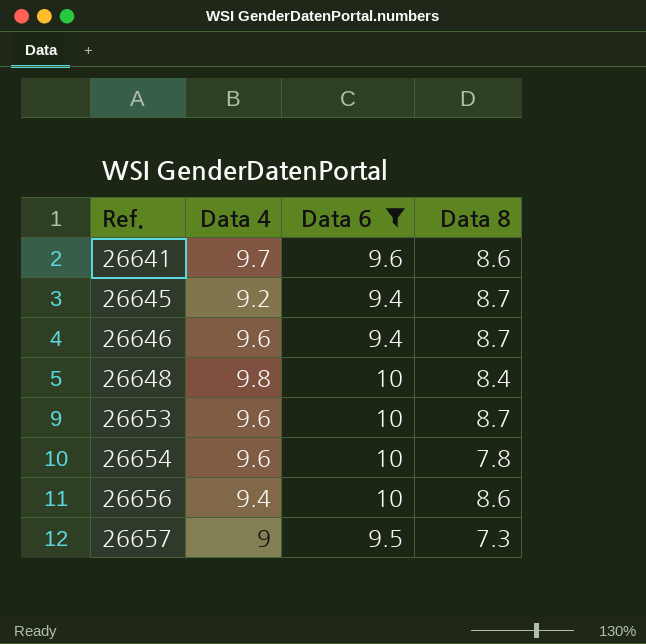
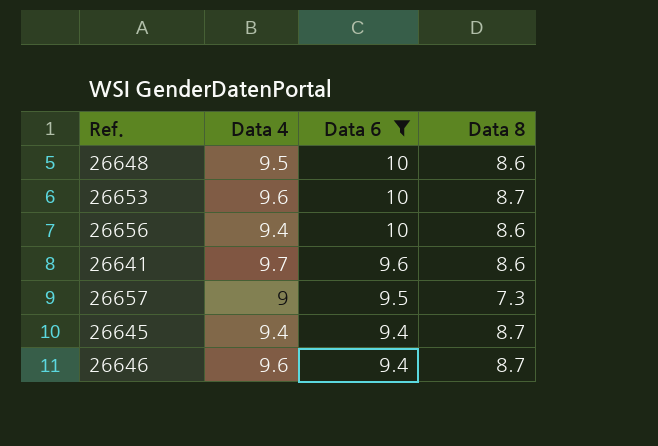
row order: Ref. ascending -> Data 6 descending
row 26654: 9.6 | 10 | 7.8 -> none
26648 | Data 4: 9.8 -> 9.5
26648 | Data 8: 8.4 -> 8.6
26645 | Data 4: 9.2 -> 9.4

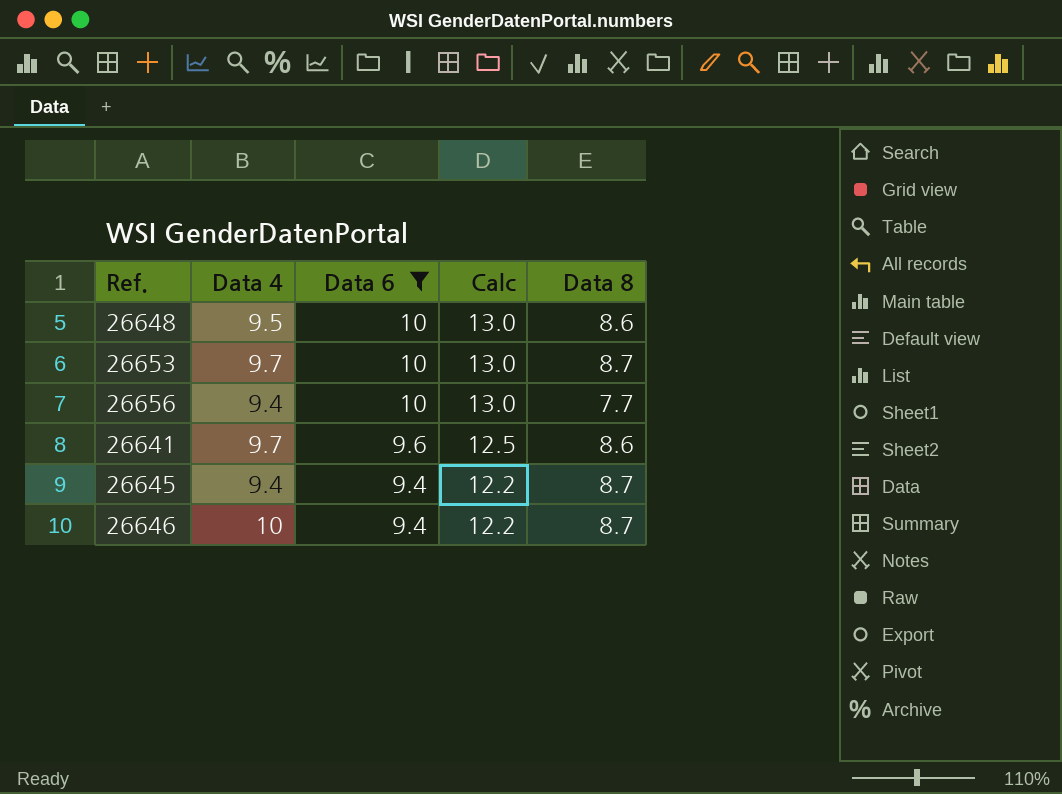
column Calc | formula: none -> [Data 6] * 1.3
row 26657: 9 | 9.5 | 7.3 -> none
26653 | Data 4: 9.6 -> 9.7
26656 | Data 8: 8.6 -> 7.7
26646 | Data 4: 9.6 -> 10

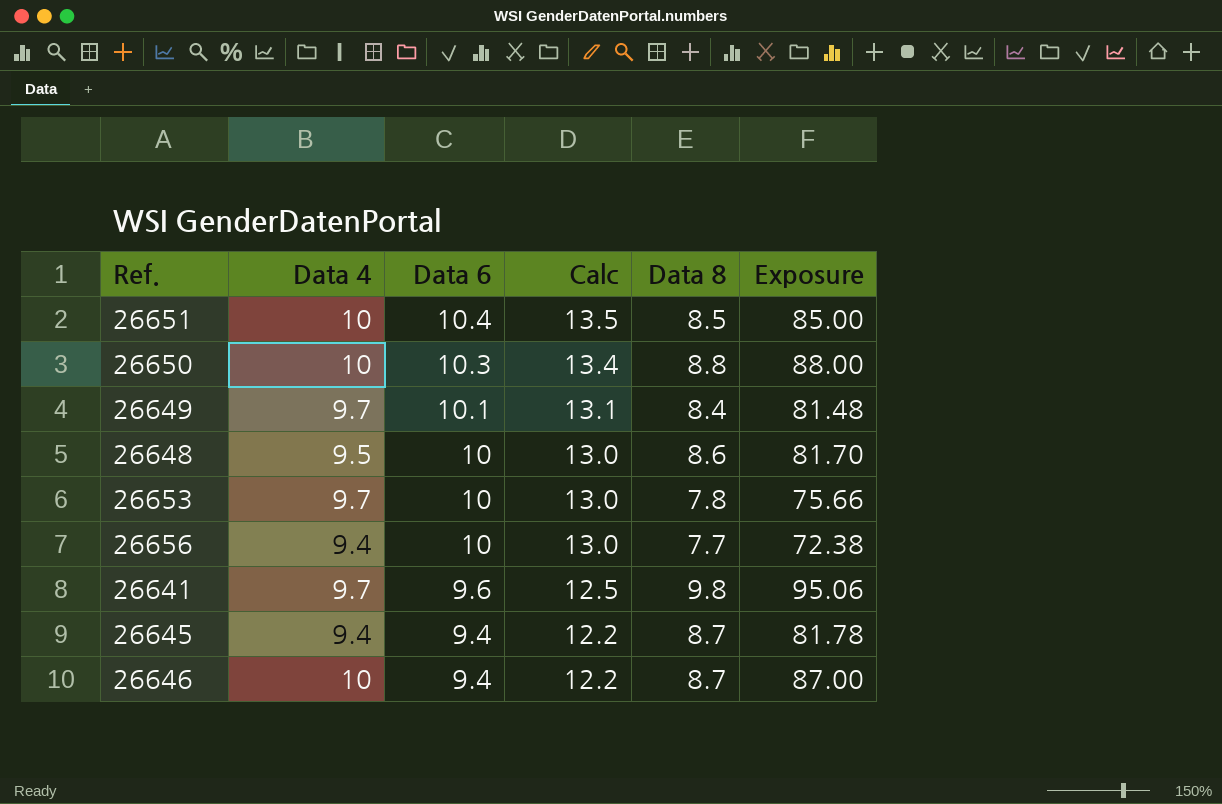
filter: Data 6 <= 10 -> none
column Exposure | formula: none -> [Data 4] * [Data 8]
26653 | Data 8: 8.7 -> 7.8
26641 | Data 8: 8.6 -> 9.8

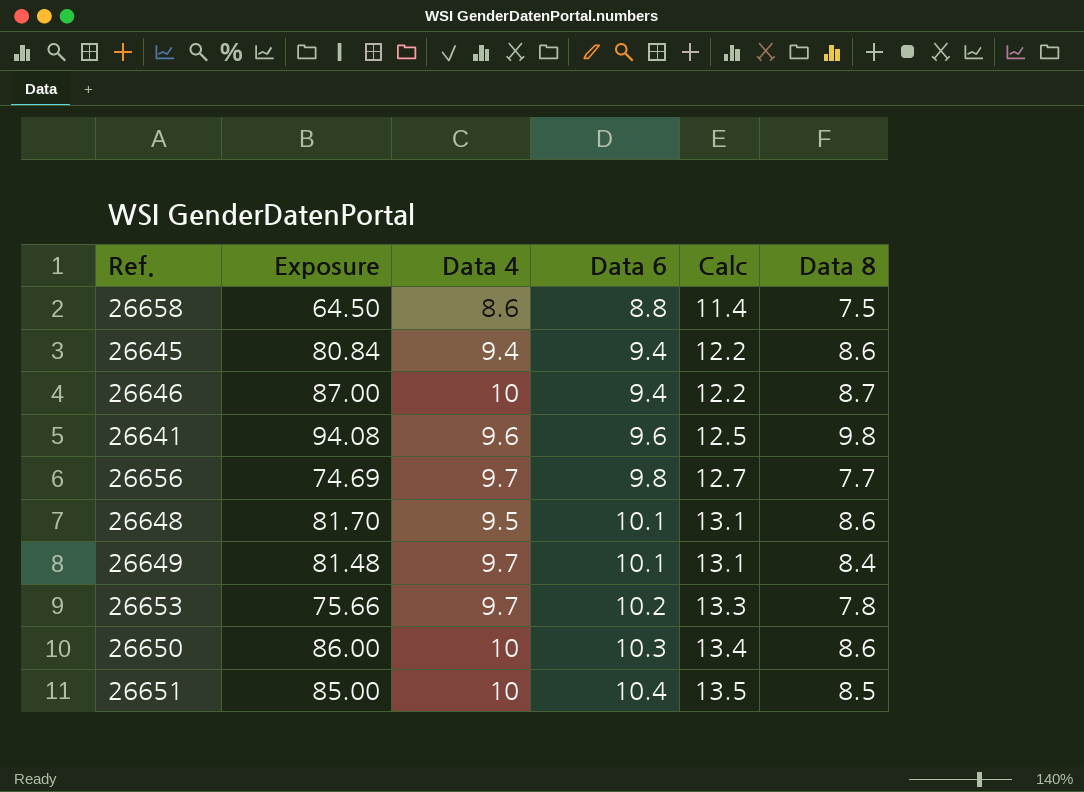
row order: Data 6 descending -> Data 6 ascending
column Exposure | position: 6 -> 2
row 26658: none -> 64.50 | 8.6 | 8.8 | 11.4 | 7.5
26645 | Exposure: 81.78 -> 80.84
26645 | Data 8: 8.7 -> 8.6
26641 | Exposure: 95.06 -> 94.08
26641 | Data 4: 9.7 -> 9.6
26656 | Exposure: 72.38 -> 74.69
26656 | Data 4: 9.4 -> 9.7
26656 | Data 6: 10 -> 9.8
26656 | Calc: 13.0 -> 12.7
26648 | Data 6: 10 -> 10.1
26648 | Calc: 13.0 -> 13.1
26653 | Data 6: 10 -> 10.2
26653 | Calc: 13.0 -> 13.3
26650 | Exposure: 88.00 -> 86.00
26650 | Data 8: 8.8 -> 8.6

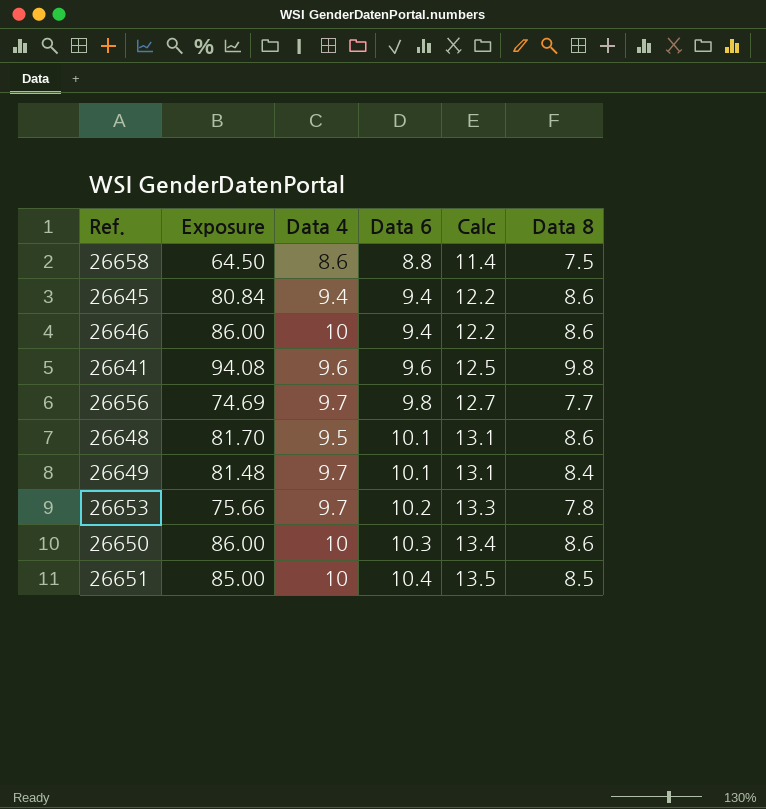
26646 | Exposure: 87.00 -> 86.00
26646 | Data 8: 8.7 -> 8.6

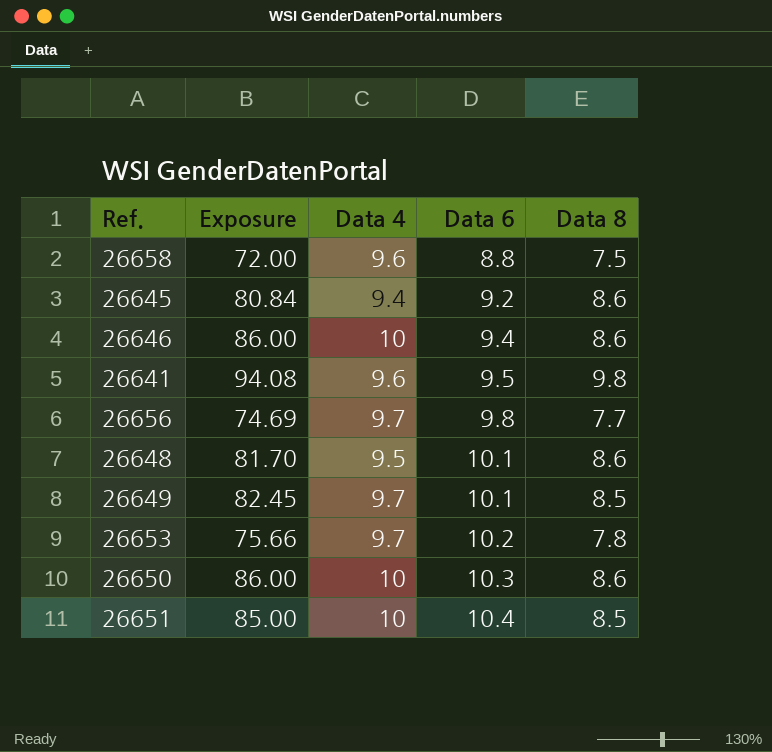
column Calc | formula: [Data 6] * 1.3 -> none
26658 | Exposure: 64.50 -> 72.00
26658 | Data 4: 8.6 -> 9.6
26645 | Data 6: 9.4 -> 9.2
26641 | Data 6: 9.6 -> 9.5
26649 | Exposure: 81.48 -> 82.45
26649 | Data 8: 8.4 -> 8.5

